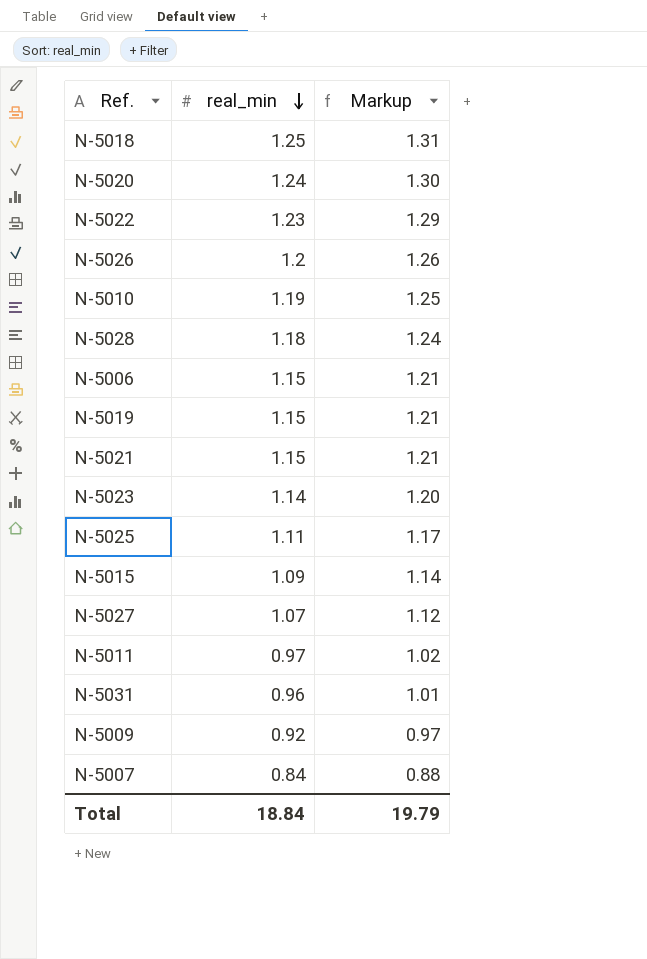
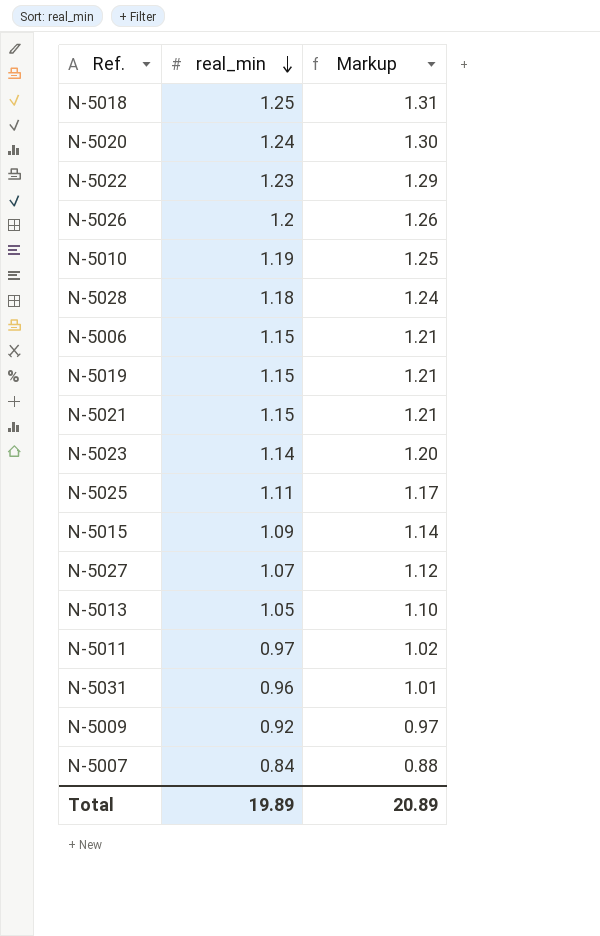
row N-5013: none -> 1.05 | 1.10
Total | real_min: 18.84 -> 19.89
Total | Markup: 19.79 -> 20.89

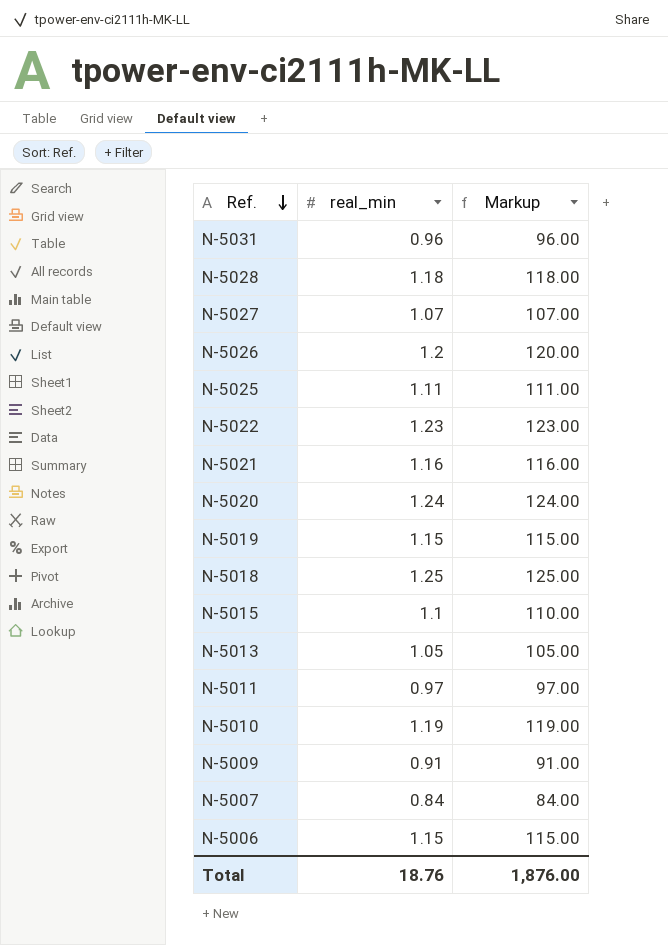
row order: real_min descending -> Ref. descending
column Markup | formula: [real_min] * 1.05 -> [real_min] * 100
row N-5023: 1.14 | 1.20 -> none
N-5021 | real_min: 1.15 -> 1.16
N-5015 | real_min: 1.09 -> 1.1
N-5009 | real_min: 0.92 -> 0.91
Total | real_min: 19.89 -> 18.76
Total | Markup: 20.89 -> 1,876.00

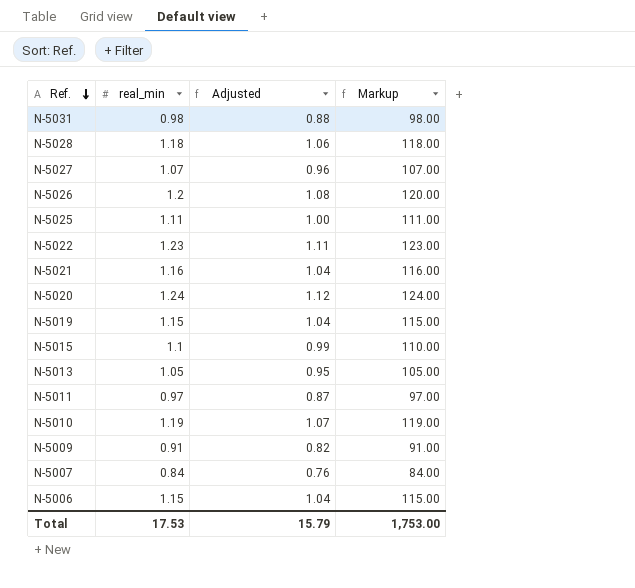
column Adjusted | formula: none -> [real_min] * 0.9
row N-5018: 1.25 | 125.00 -> none
N-5031 | real_min: 0.96 -> 0.98
N-5031 | Markup: 96.00 -> 98.00
Total | real_min: 18.76 -> 17.53
Total | Markup: 1,876.00 -> 1,753.00

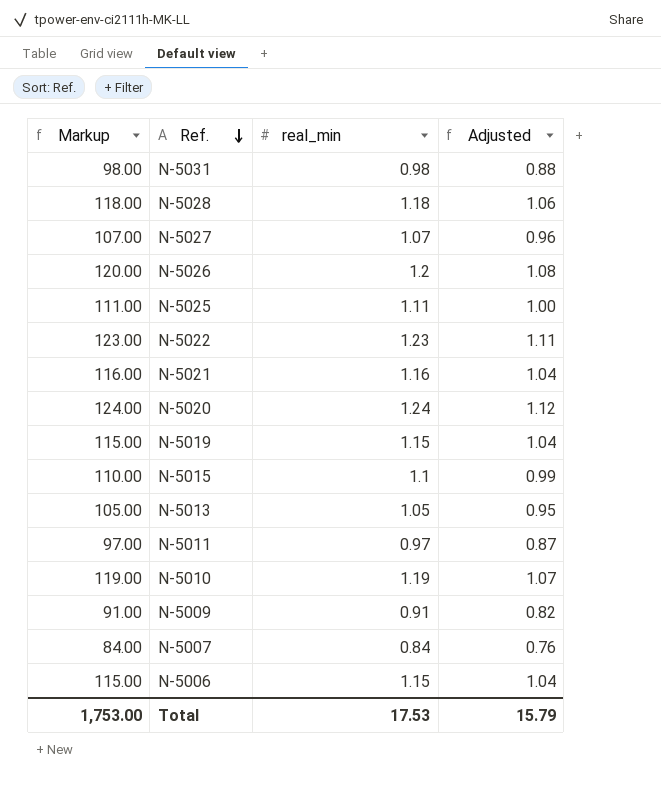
column Markup | position: 4 -> 1

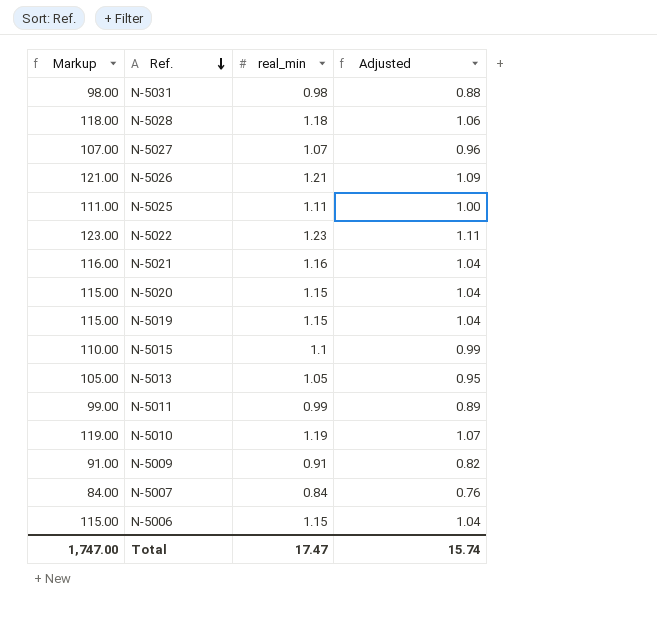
N-5026 | Markup: 120.00 -> 121.00
N-5026 | real_min: 1.2 -> 1.21
N-5026 | Adjusted: 1.08 -> 1.09
N-5020 | Markup: 124.00 -> 115.00
N-5020 | real_min: 1.24 -> 1.15
N-5020 | Adjusted: 1.12 -> 1.04
N-5011 | Markup: 97.00 -> 99.00
N-5011 | real_min: 0.97 -> 0.99
N-5011 | Adjusted: 0.87 -> 0.89
Total | Markup: 1,753.00 -> 1,747.00
Total | real_min: 17.53 -> 17.47
Total | Adjusted: 15.79 -> 15.74

